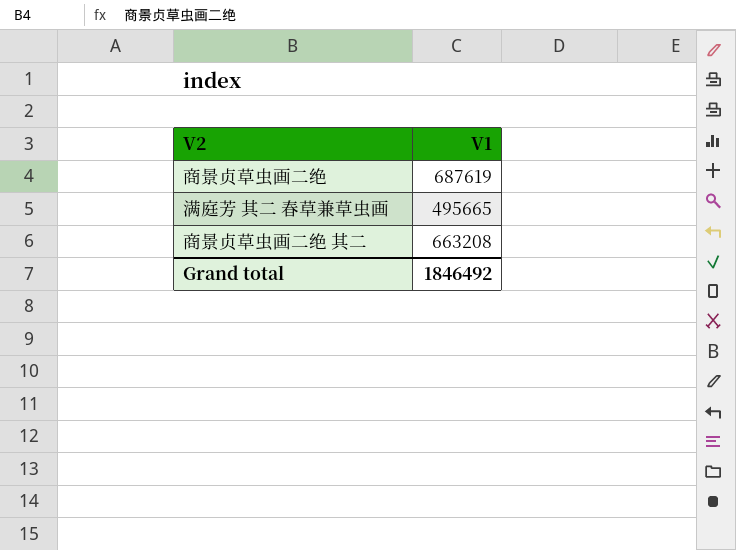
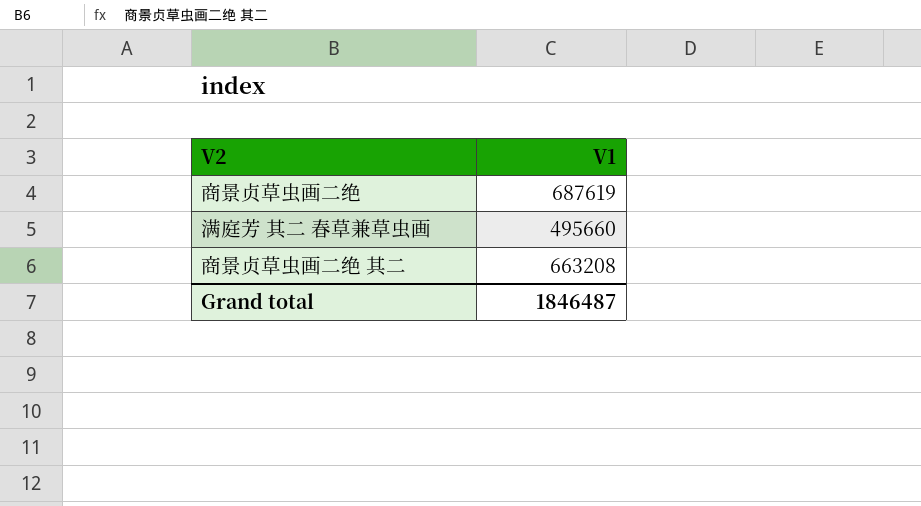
满庭芳 其二 春草兼草虫画 | V1: 495665 -> 495660
Grand total | V1: 1846492 -> 1846487

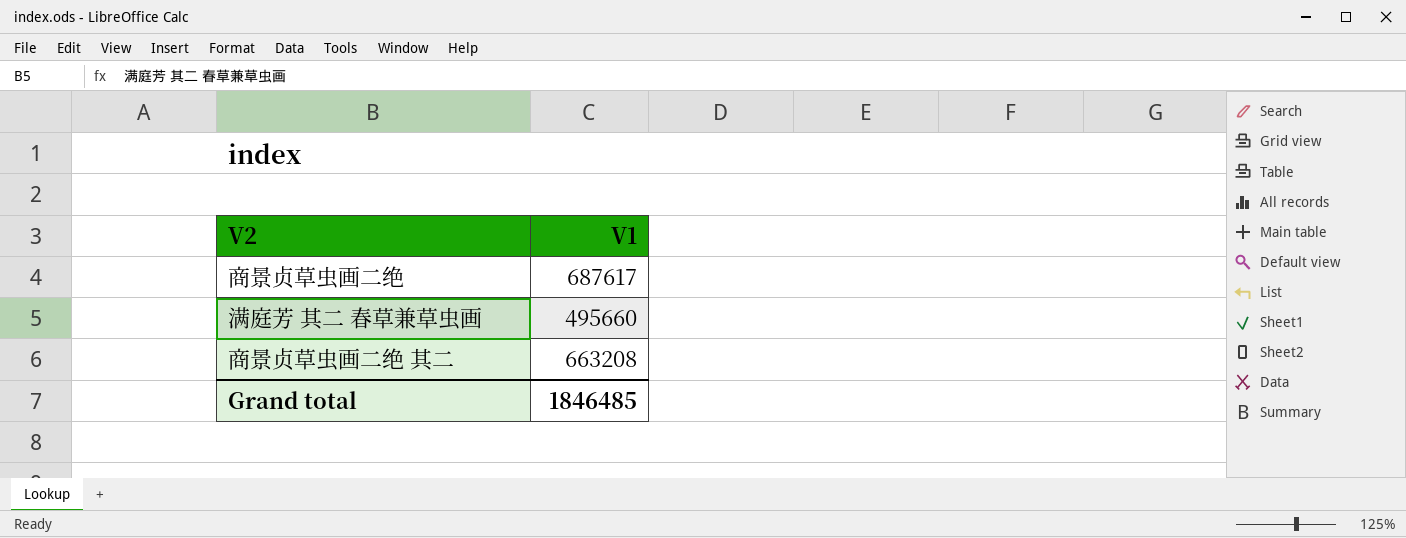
商景贞草虫画二绝 | V1: 687619 -> 687617
Grand total | V1: 1846487 -> 1846485

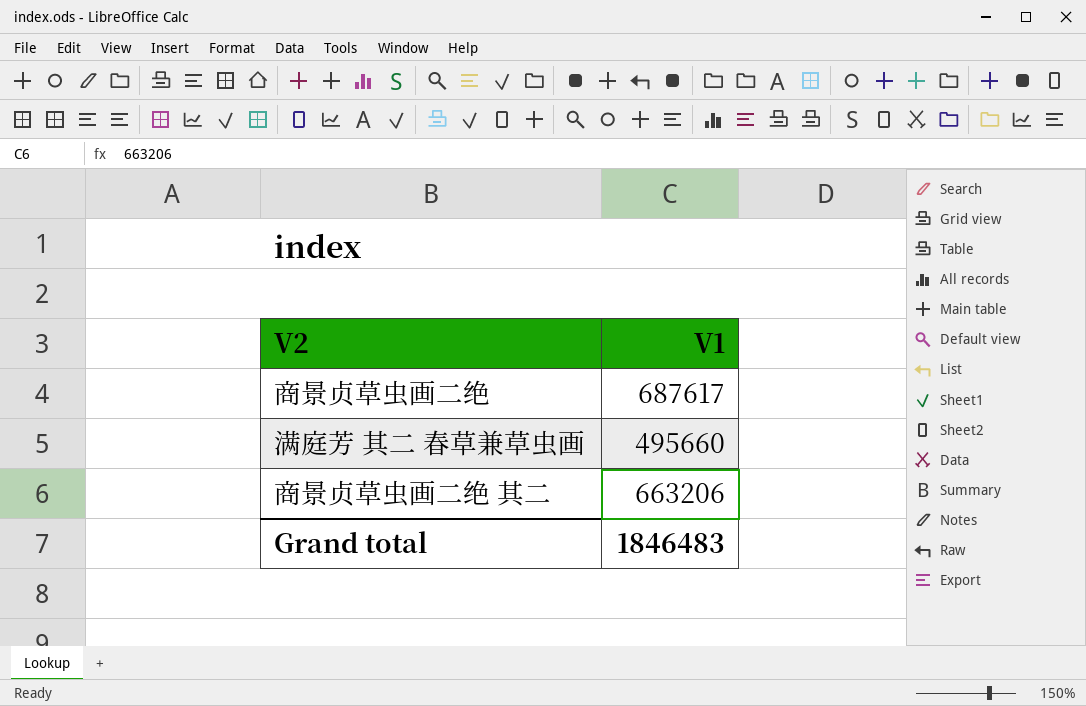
商景贞草虫画二绝 其二 | V1: 663208 -> 663206
Grand total | V1: 1846485 -> 1846483

